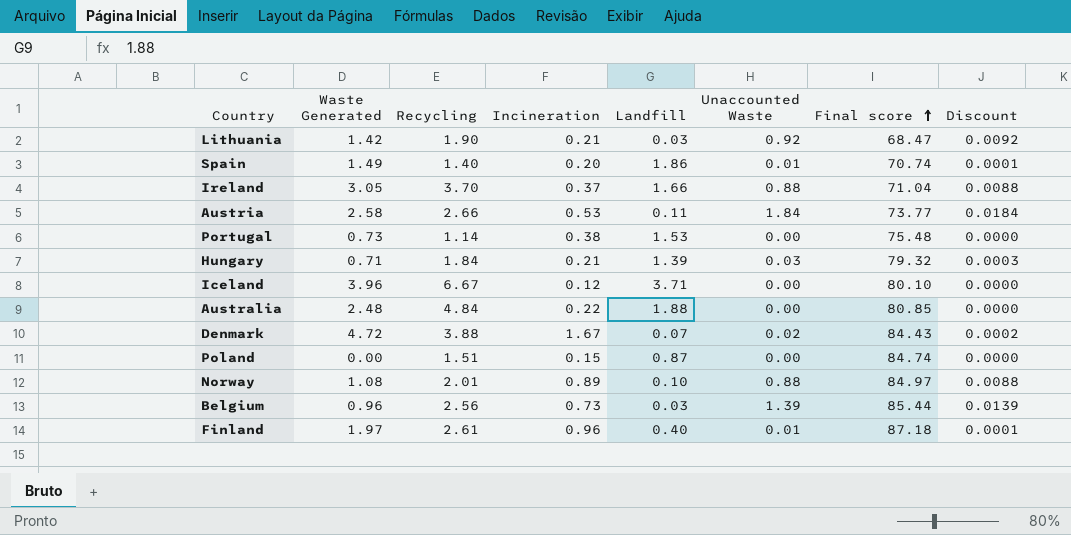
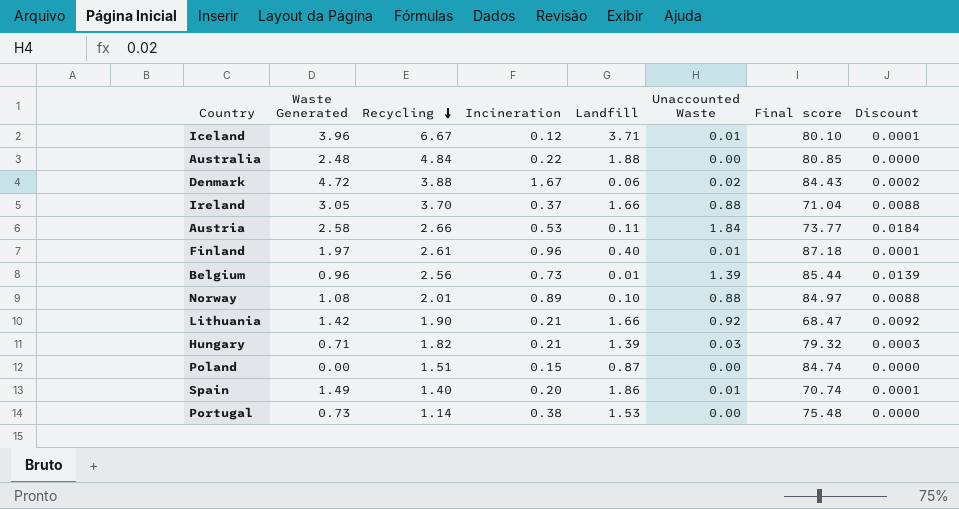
row order: Final score ascending -> Recycling descending
Iceland | Unaccounted Waste: 0.00 -> 0.01
Iceland | Discount: 0.0000 -> 0.0001
Denmark | Landfill: 0.07 -> 0.06
Belgium | Landfill: 0.03 -> 0.01
Lithuania | Landfill: 0.03 -> 1.66
Hungary | Recycling: 1.84 -> 1.82

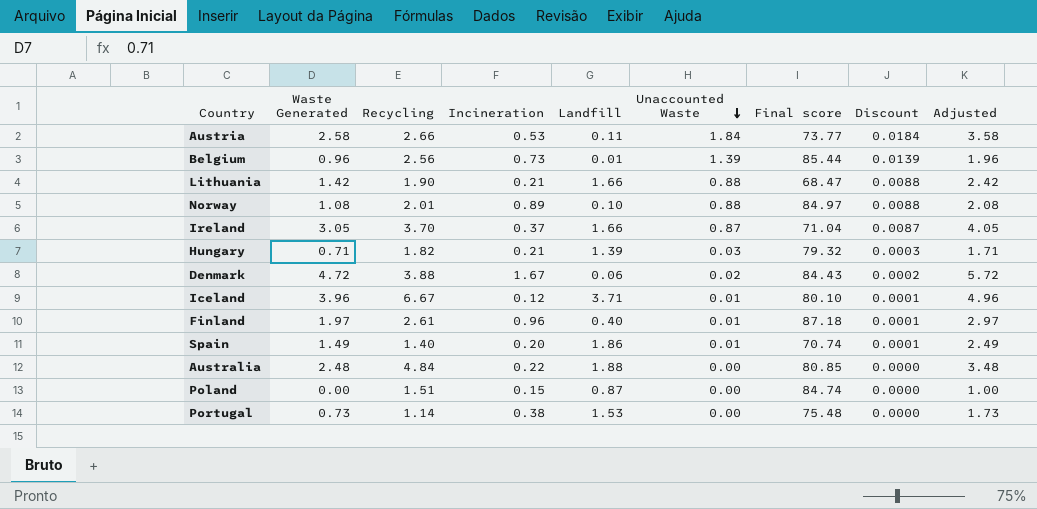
row order: Recycling descending -> Unaccounted Waste descending
column Adjusted | formula: none -> [Waste Generated] + 1
Lithuania | Unaccounted Waste: 0.92 -> 0.88
Lithuania | Discount: 0.0092 -> 0.0088
Ireland | Unaccounted Waste: 0.88 -> 0.87
Ireland | Discount: 0.0088 -> 0.0087

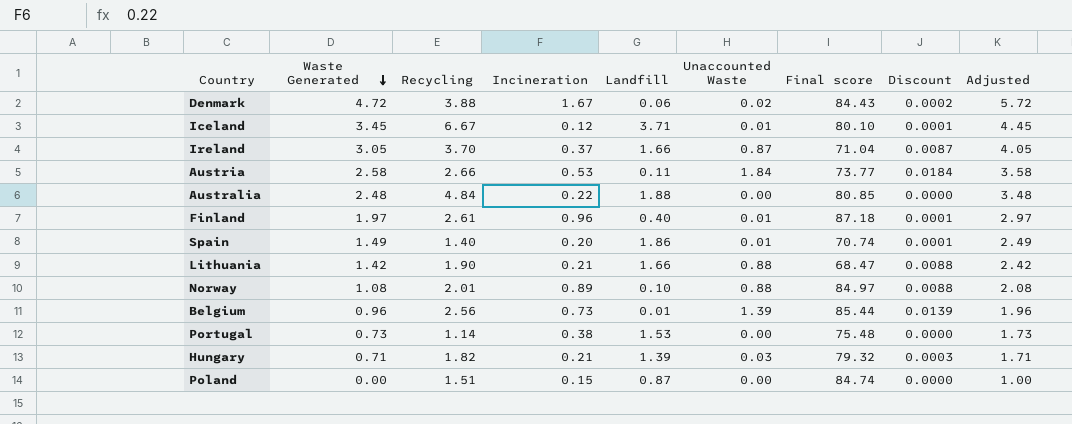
row order: Unaccounted Waste descending -> Waste Generated descending
Iceland | Waste Generated: 3.96 -> 3.45
Iceland | Adjusted: 4.96 -> 4.45

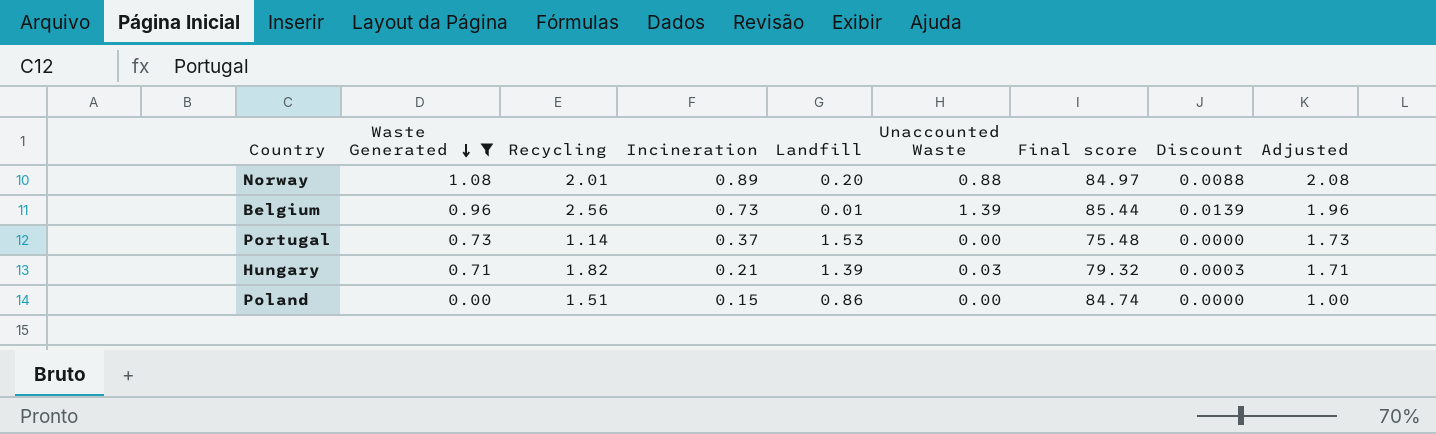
filter: none -> Waste Generated <= 1.08
Norway | Landfill: 0.10 -> 0.20
Portugal | Incineration: 0.38 -> 0.37
Poland | Landfill: 0.87 -> 0.86

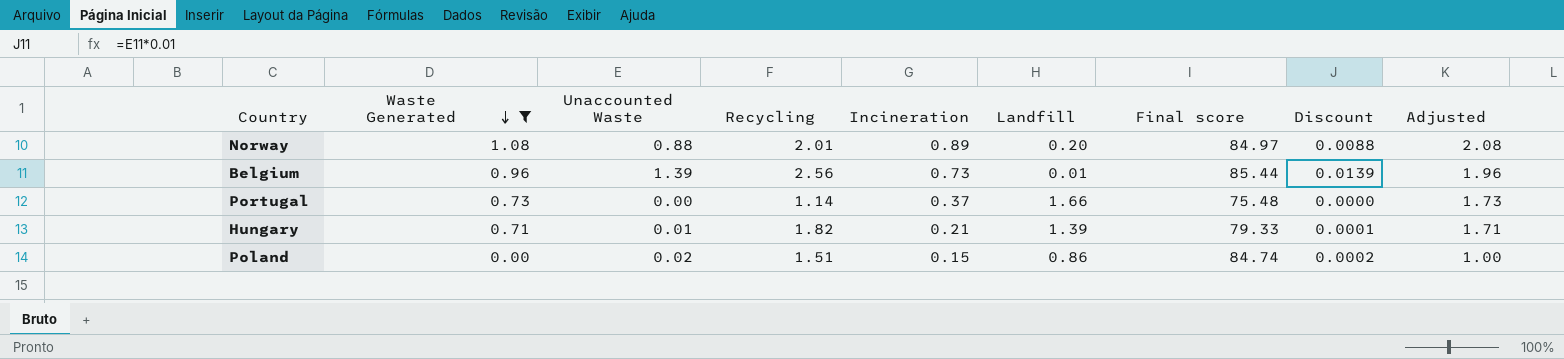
column Unaccounted Waste | position: 6 -> 3
Portugal | Landfill: 1.53 -> 1.66
Hungary | Unaccounted Waste: 0.03 -> 0.01
Hungary | Final score: 79.32 -> 79.33
Hungary | Discount: 0.0003 -> 0.0001
Poland | Unaccounted Waste: 0.00 -> 0.02
Poland | Discount: 0.0000 -> 0.0002

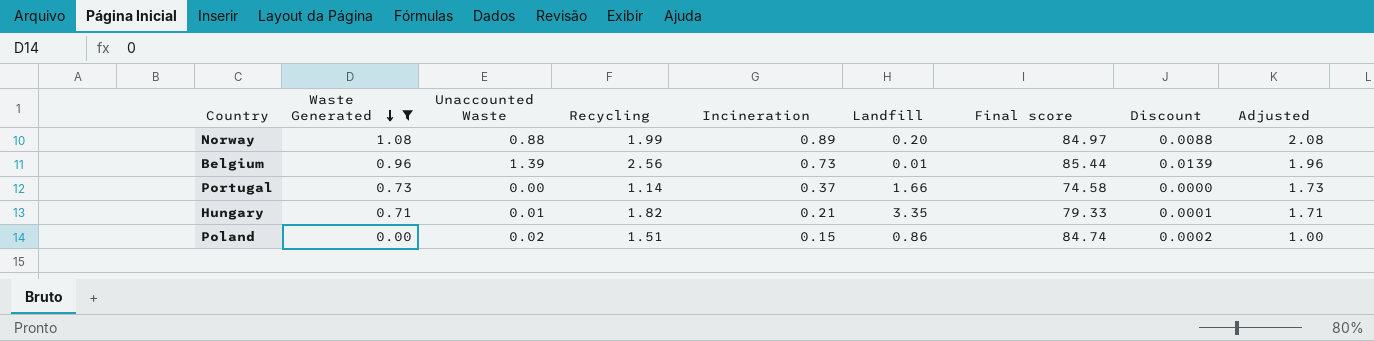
Norway | Recycling: 2.01 -> 1.99
Portugal | Final score: 75.48 -> 74.58
Hungary | Landfill: 1.39 -> 3.35

